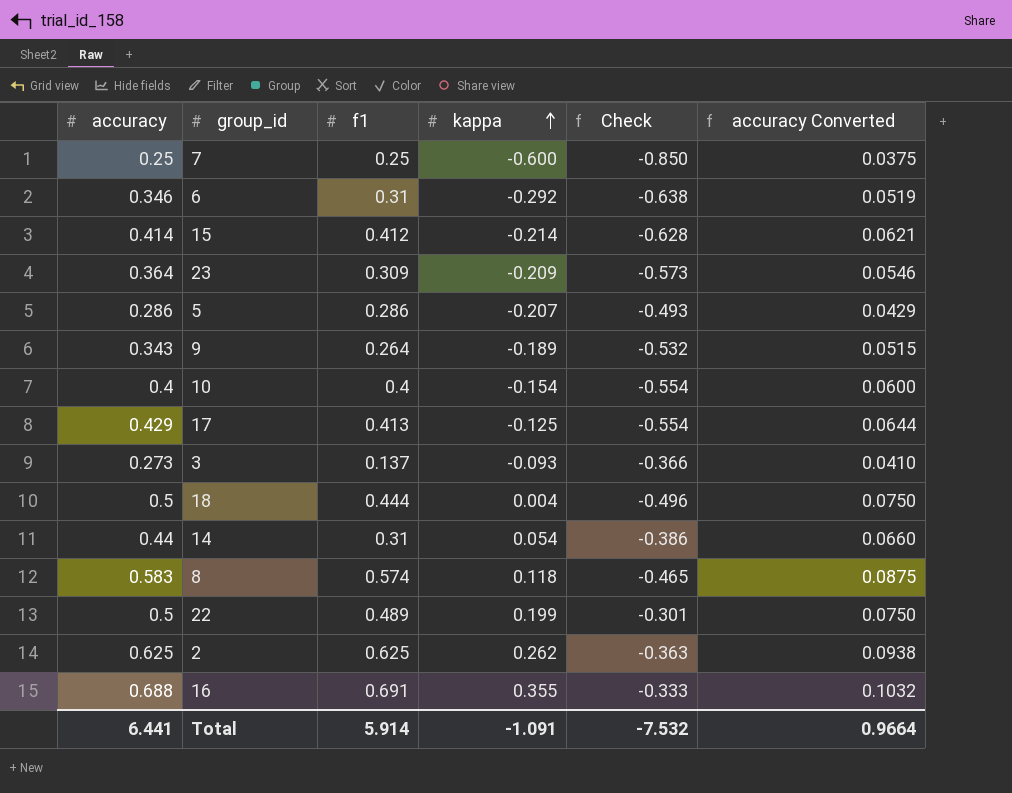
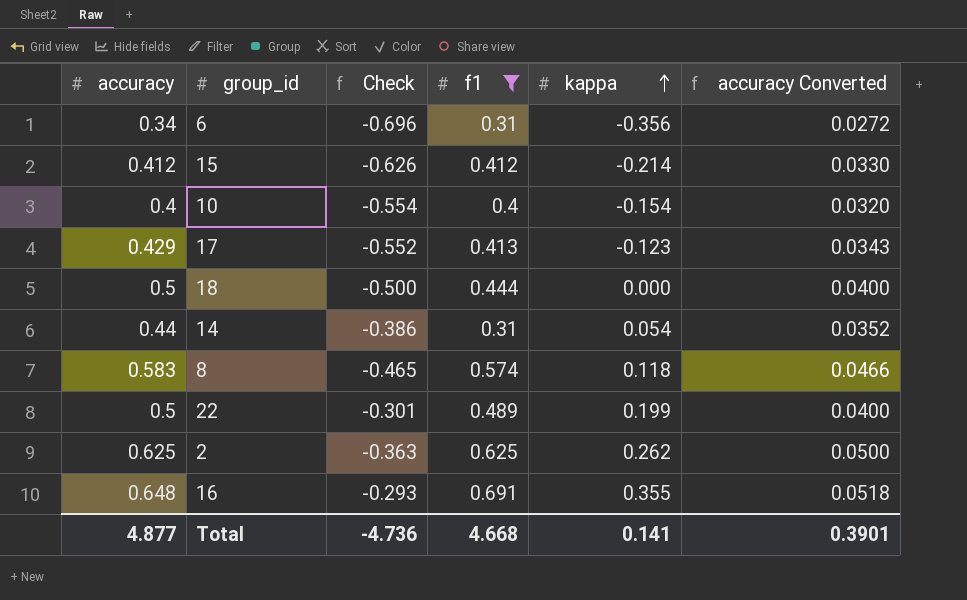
filter: none -> f1 >= 0.31
column Check | position: 5 -> 3
column accuracy Converted | formula: [accuracy] * 0.15 -> [accuracy] * 0.08
6 | accuracy: 0.346 -> 0.34
6 | Check: -0.638 -> -0.696
6 | kappa: -0.292 -> -0.356
15 | accuracy: 0.414 -> 0.412
15 | Check: -0.628 -> -0.626
17 | Check: -0.554 -> -0.552
17 | kappa: -0.125 -> -0.123
18 | Check: -0.496 -> -0.500
18 | kappa: 0.004 -> 0.000
16 | accuracy: 0.688 -> 0.648
16 | Check: -0.333 -> -0.293
Total | accuracy: 6.441 -> 4.877
Total | Check: -7.532 -> -4.736
Total | f1: 5.914 -> 4.668
Total | kappa: -1.091 -> 0.141
Total | accuracy Converted: 0.9664 -> 0.3901

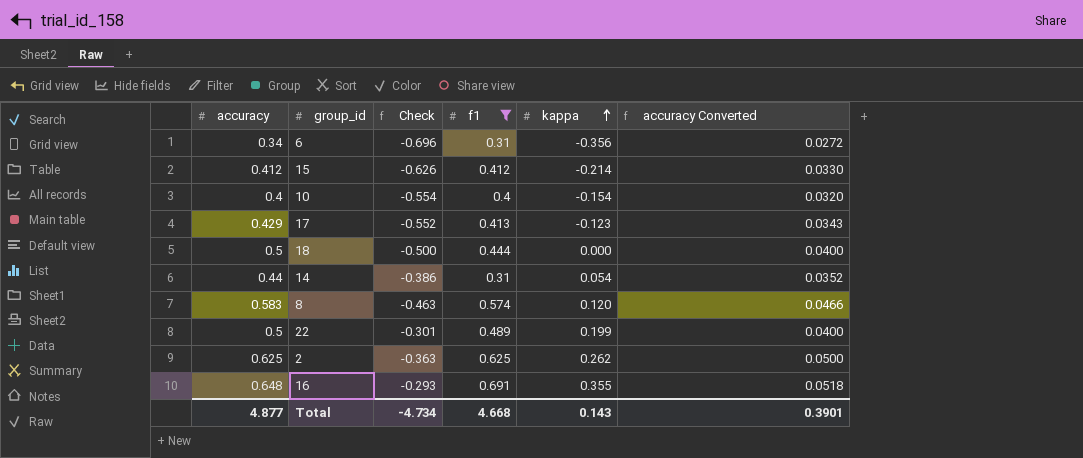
8 | Check: -0.465 -> -0.463
8 | kappa: 0.118 -> 0.120
Total | Check: -4.736 -> -4.734
Total | kappa: 0.141 -> 0.143

